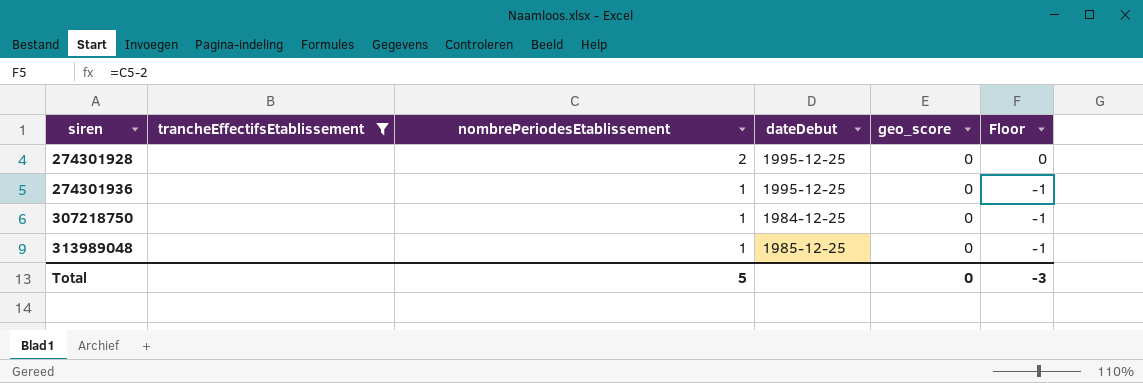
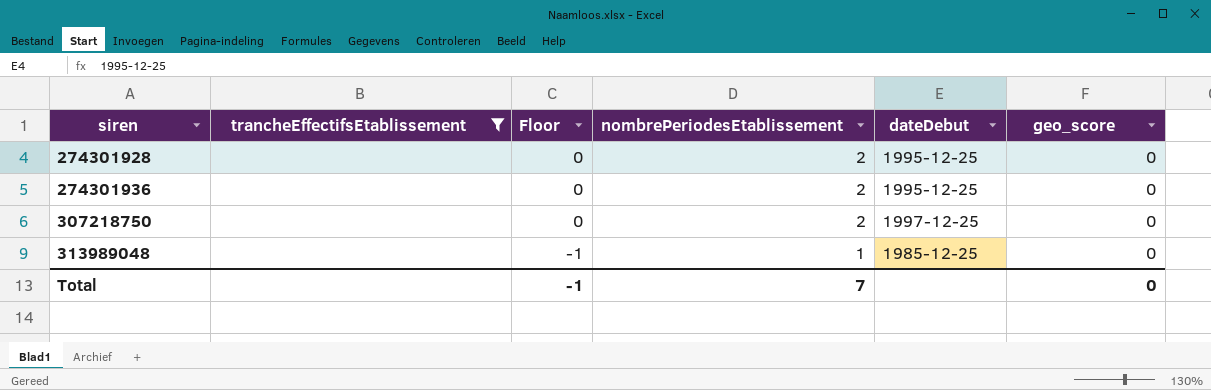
column Floor | position: 6 -> 3
274301936 | Floor: -1 -> 0
274301936 | nombrePeriodesEtablissement: 1 -> 2
307218750 | Floor: -1 -> 0
307218750 | nombrePeriodesEtablissement: 1 -> 2
307218750 | dateDebut: 1984-12-25 -> 1997-12-25
Total | Floor: -3 -> -1
Total | nombrePeriodesEtablissement: 5 -> 7

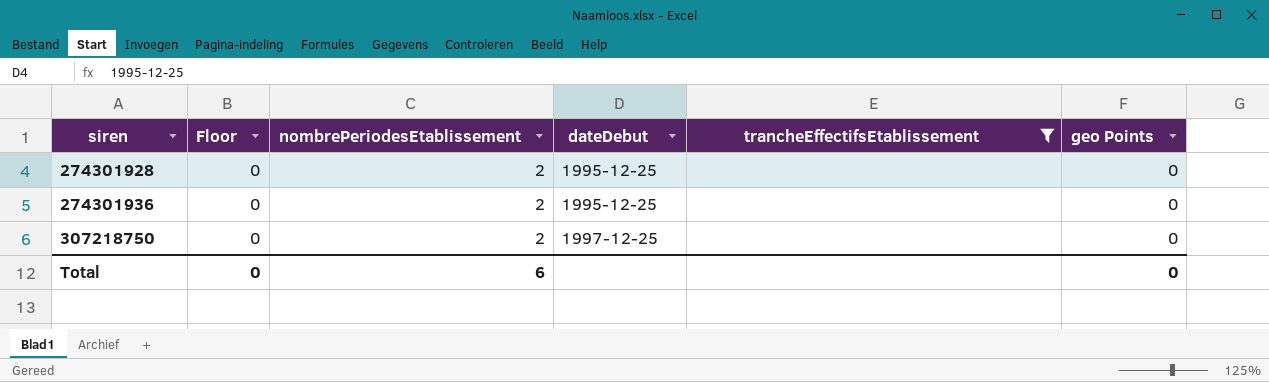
column trancheEffectifsEtablissement | position: 2 -> 5
column name: geo_score -> geo Points
row 313989048: none | -1 | 1 | 1985-12-25 | 0 -> none
Total | Floor: -1 -> 0
Total | nombrePeriodesEtablissement: 7 -> 6

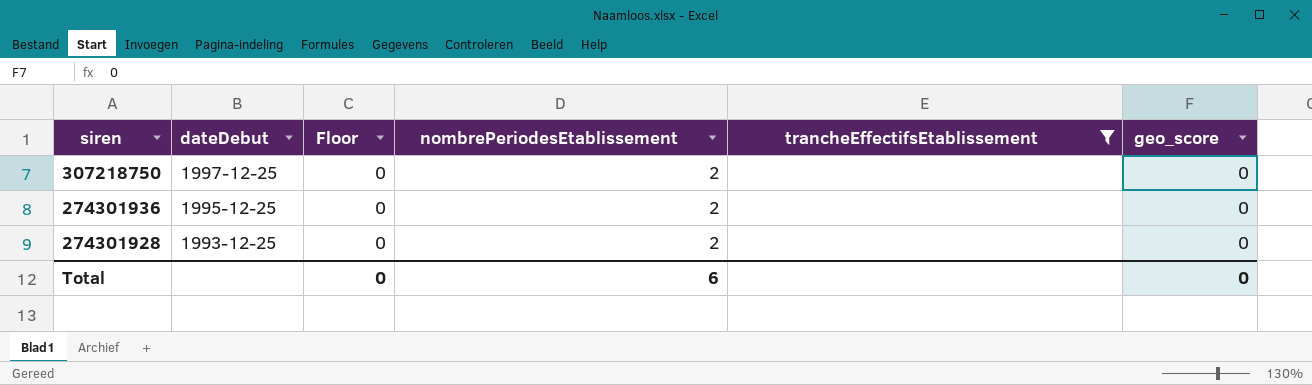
row order: siren ascending -> siren descending
column dateDebut | position: 4 -> 2
column name: geo Points -> geo_score
274301928 | dateDebut: 1995-12-25 -> 1993-12-25

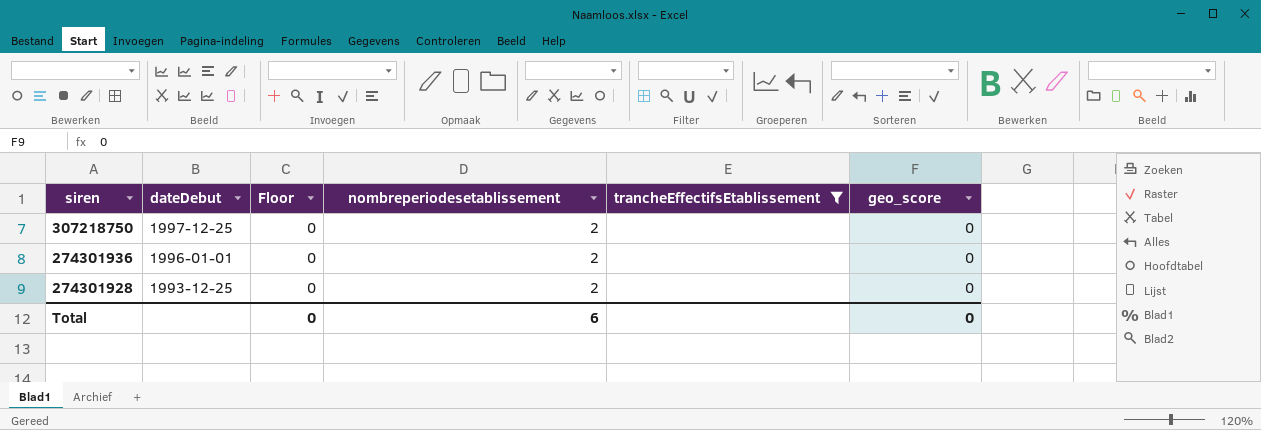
column name: nombrePeriodesEtablissement -> nombreperiodesetablissement
274301936 | dateDebut: 1995-12-25 -> 1996-01-01

